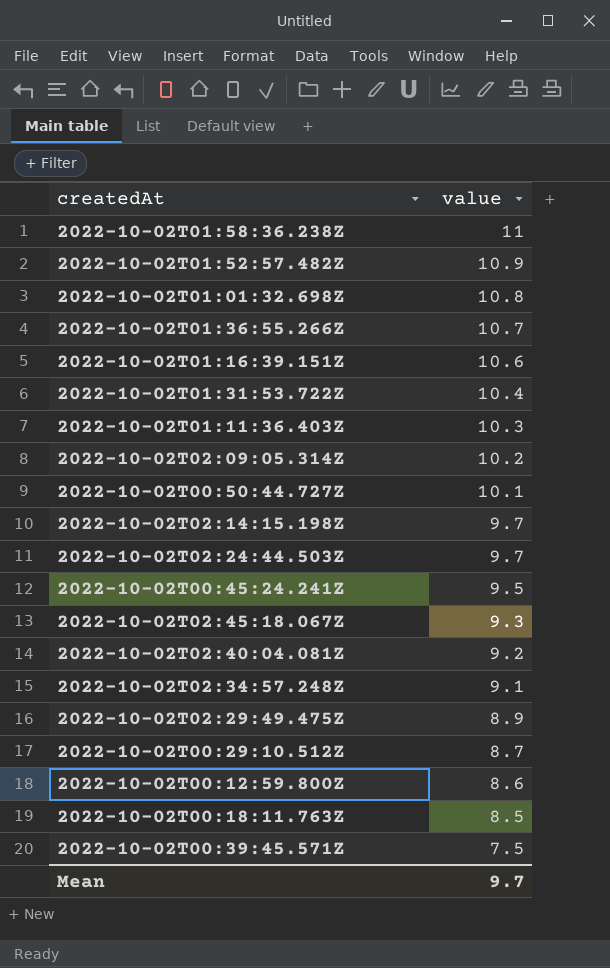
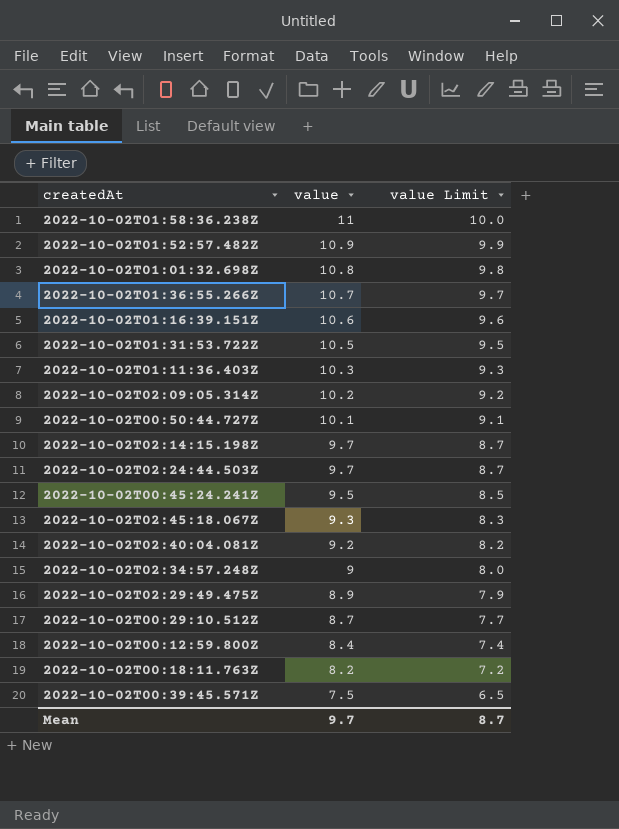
column value Limit | formula: none -> [value] - 1
2022-10-02T01:31:53.722Z | value: 10.4 -> 10.5
2022-10-02T02:34:57.248Z | value: 9.1 -> 9
2022-10-02T00:12:59.800Z | value: 8.6 -> 8.4
2022-10-02T00:18:11.763Z | value: 8.5 -> 8.2

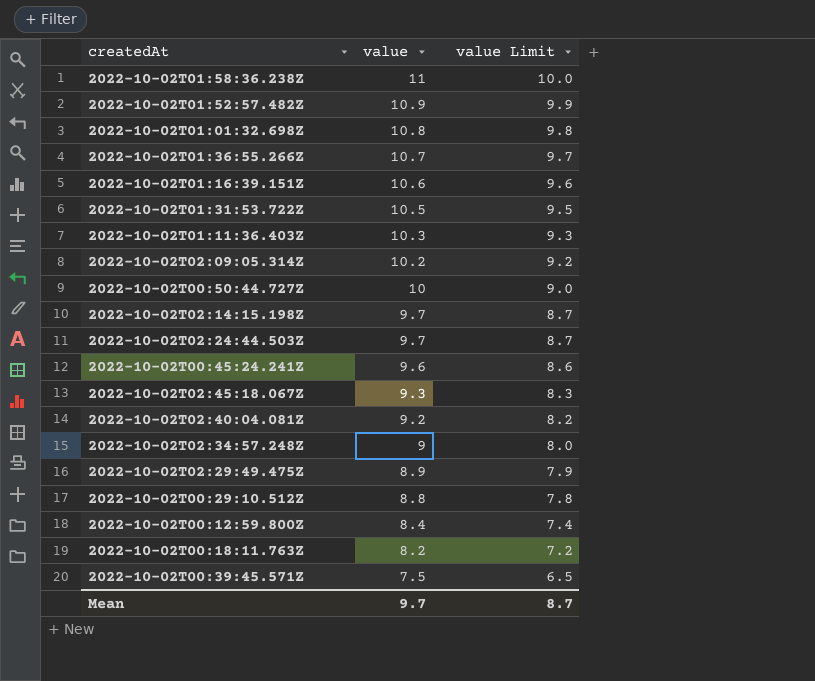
2022-10-02T00:50:44.727Z | value: 10.1 -> 10
2022-10-02T00:50:44.727Z | value Limit: 9.1 -> 9.0
2022-10-02T00:45:24.241Z | value: 9.5 -> 9.6
2022-10-02T00:45:24.241Z | value Limit: 8.5 -> 8.6
2022-10-02T00:29:10.512Z | value: 8.7 -> 8.8
2022-10-02T00:29:10.512Z | value Limit: 7.7 -> 7.8

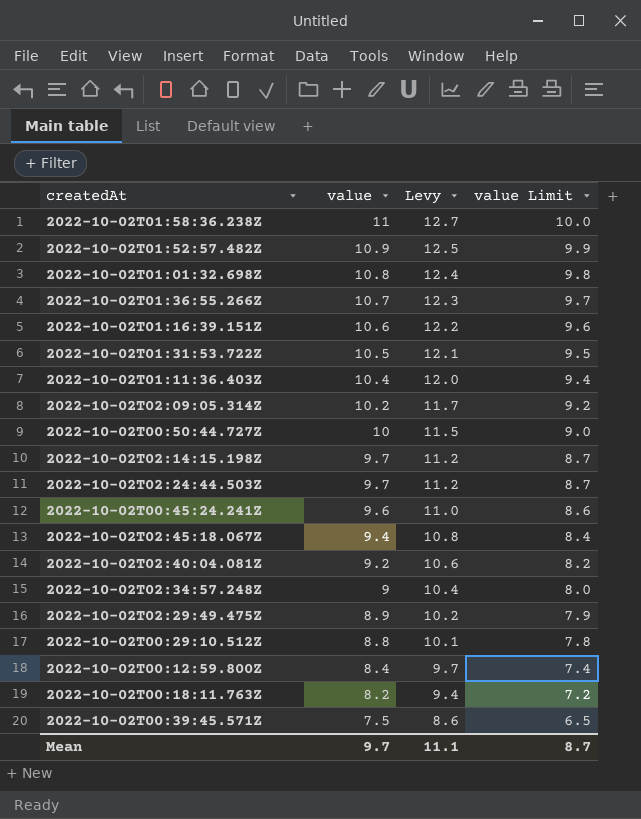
column Levy | formula: none -> [value] * 1.15
2022-10-02T01:11:36.403Z | value: 10.3 -> 10.4
2022-10-02T01:11:36.403Z | value Limit: 9.3 -> 9.4
2022-10-02T02:45:18.067Z | value: 9.3 -> 9.4
2022-10-02T02:45:18.067Z | value Limit: 8.3 -> 8.4

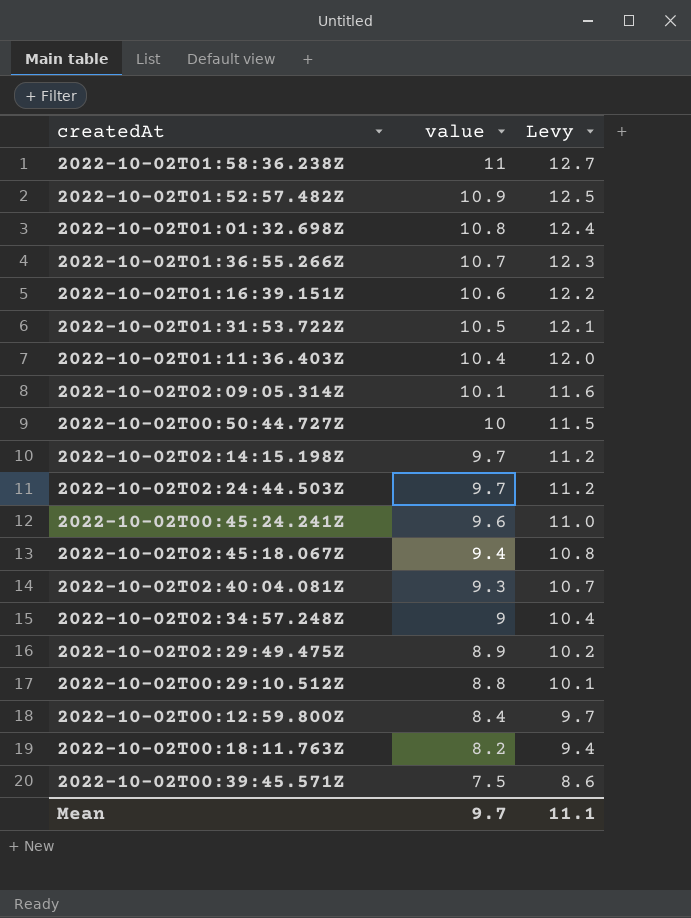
column value Limit | formula: [value] - 1 -> none
2022-10-02T02:09:05.314Z | value: 10.2 -> 10.1
2022-10-02T02:09:05.314Z | Levy: 11.7 -> 11.6
2022-10-02T02:40:04.081Z | value: 9.2 -> 9.3
2022-10-02T02:40:04.081Z | Levy: 10.6 -> 10.7

